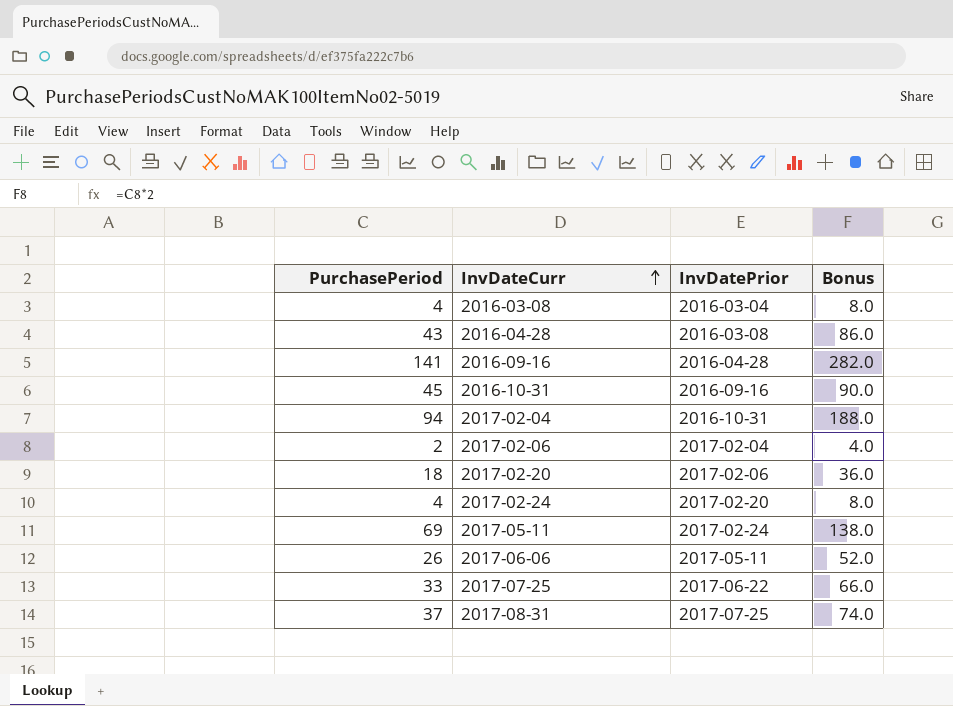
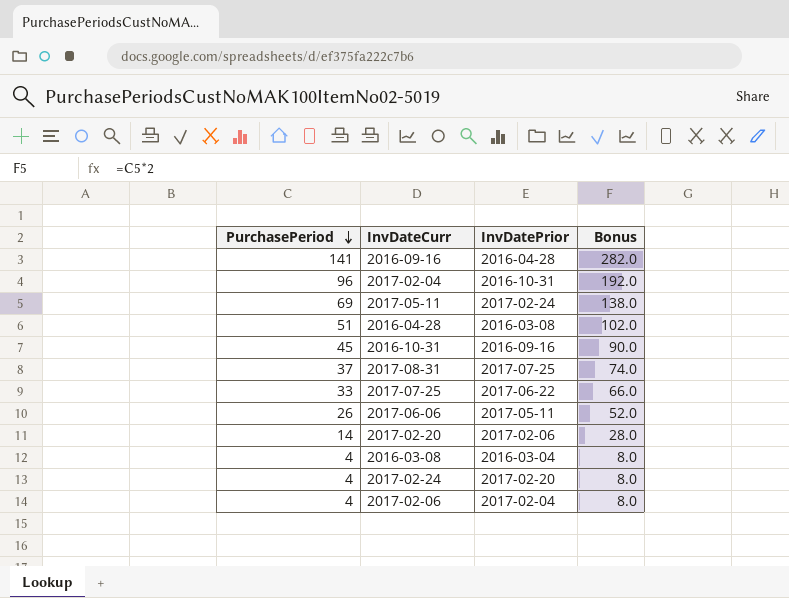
row order: InvDateCurr ascending -> PurchasePeriod descending
2017-02-04 | PurchasePeriod: 94 -> 96
2017-02-04 | Bonus: 188.0 -> 192.0
2016-04-28 | PurchasePeriod: 43 -> 51
2016-04-28 | Bonus: 86.0 -> 102.0
2017-02-20 | PurchasePeriod: 18 -> 14
2017-02-20 | Bonus: 36.0 -> 28.0
2017-02-06 | PurchasePeriod: 2 -> 4
2017-02-06 | Bonus: 4.0 -> 8.0

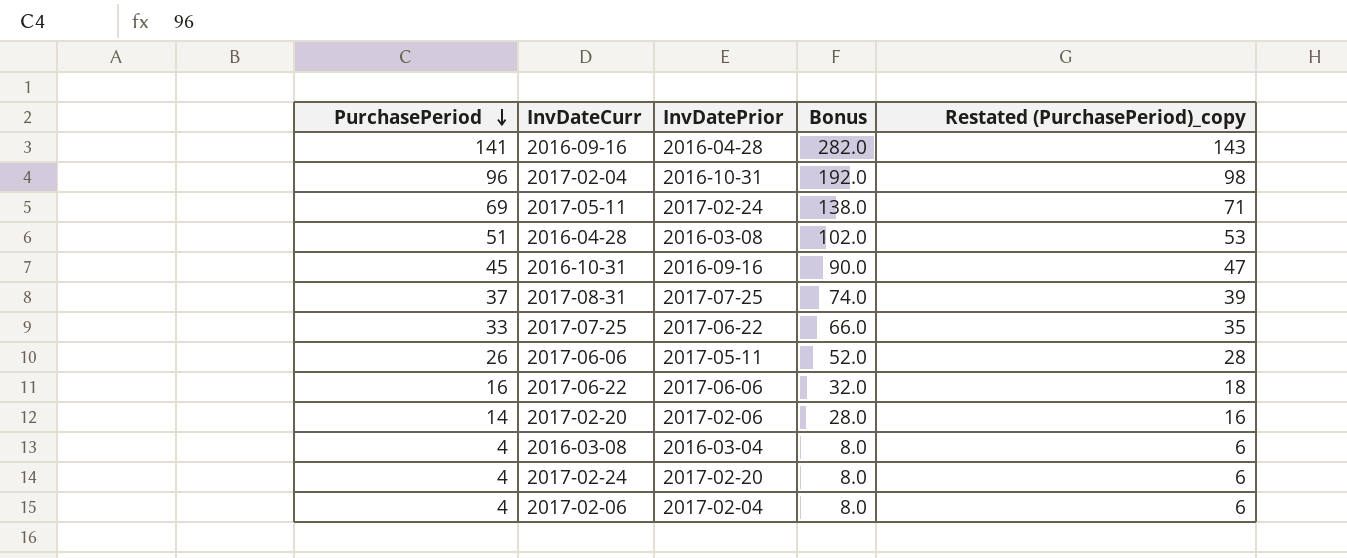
column Restated (PurchasePeriod)_copy | formula: none -> [PurchasePeriod] + 2
row 2017-06-22: none -> 16 | 2017-06-06 | 32.0 | 18

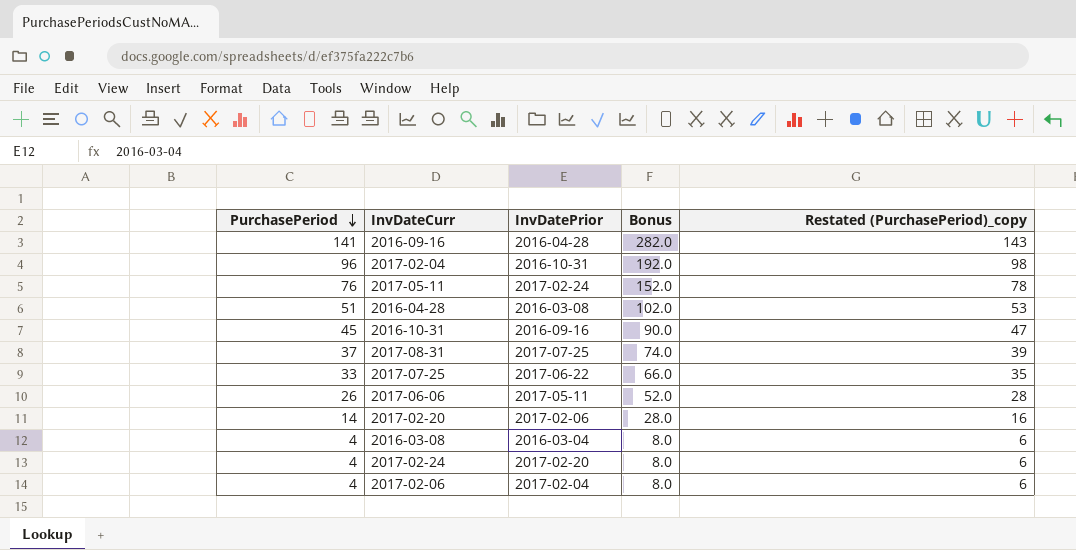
row 2017-06-22: 16 | 2017-06-06 | 32.0 | 18 -> none
2017-05-11 | PurchasePeriod: 69 -> 76
2017-05-11 | Bonus: 138.0 -> 152.0
2017-05-11 | Restated (PurchasePeriod)_copy: 71 -> 78

